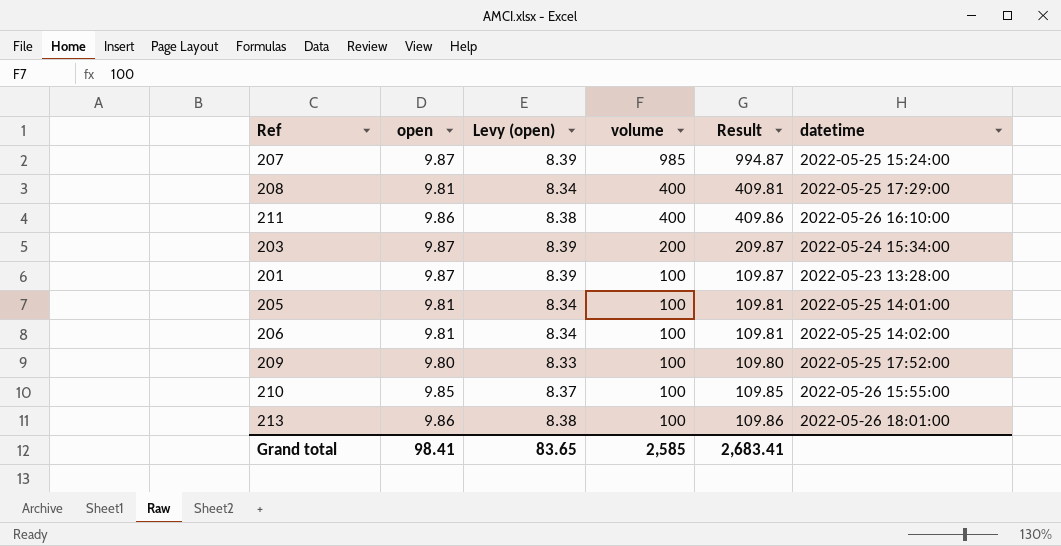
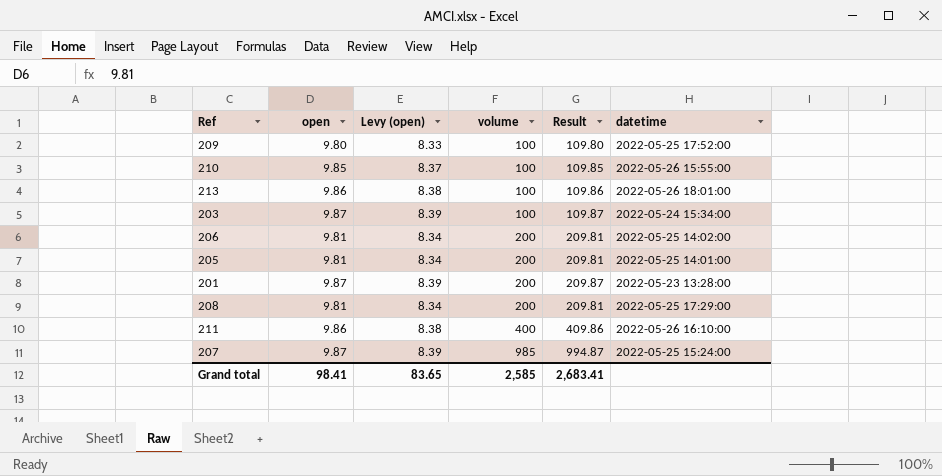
row order: volume descending -> volume ascending
203 | volume: 200 -> 100
203 | Result: 209.87 -> 109.87
206 | volume: 100 -> 200
206 | Result: 109.81 -> 209.81
205 | volume: 100 -> 200
205 | Result: 109.81 -> 209.81
201 | volume: 100 -> 200
201 | Result: 109.87 -> 209.87
208 | volume: 400 -> 200
208 | Result: 409.81 -> 209.81

